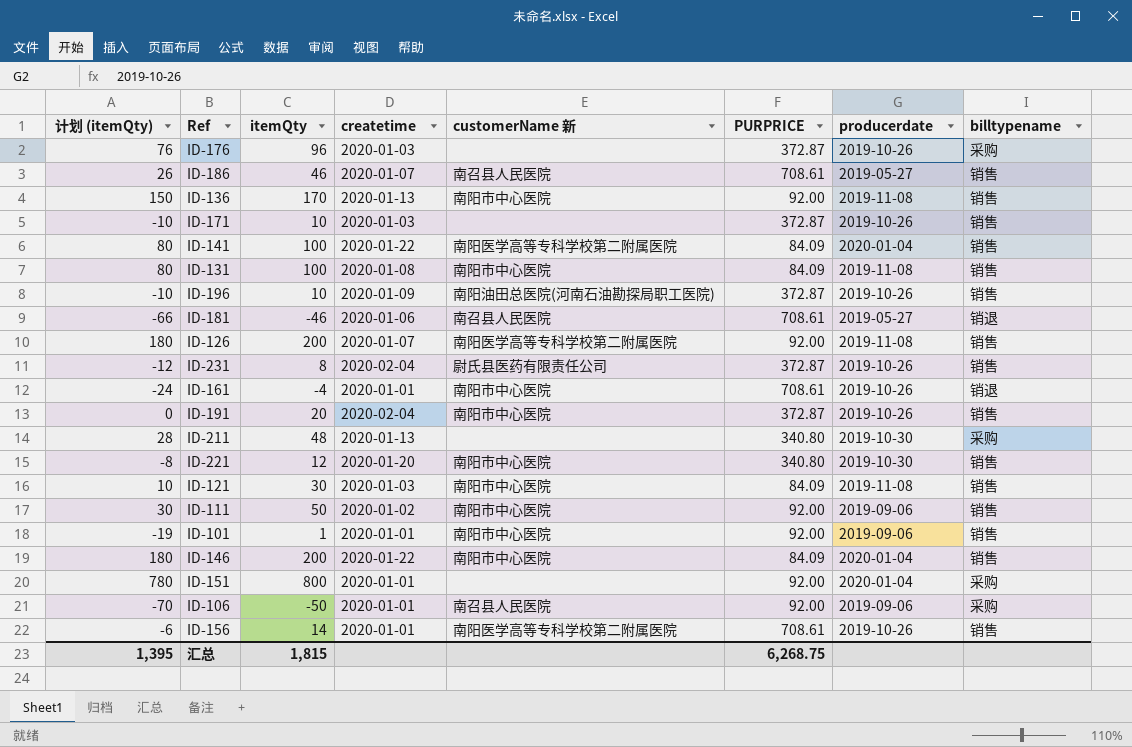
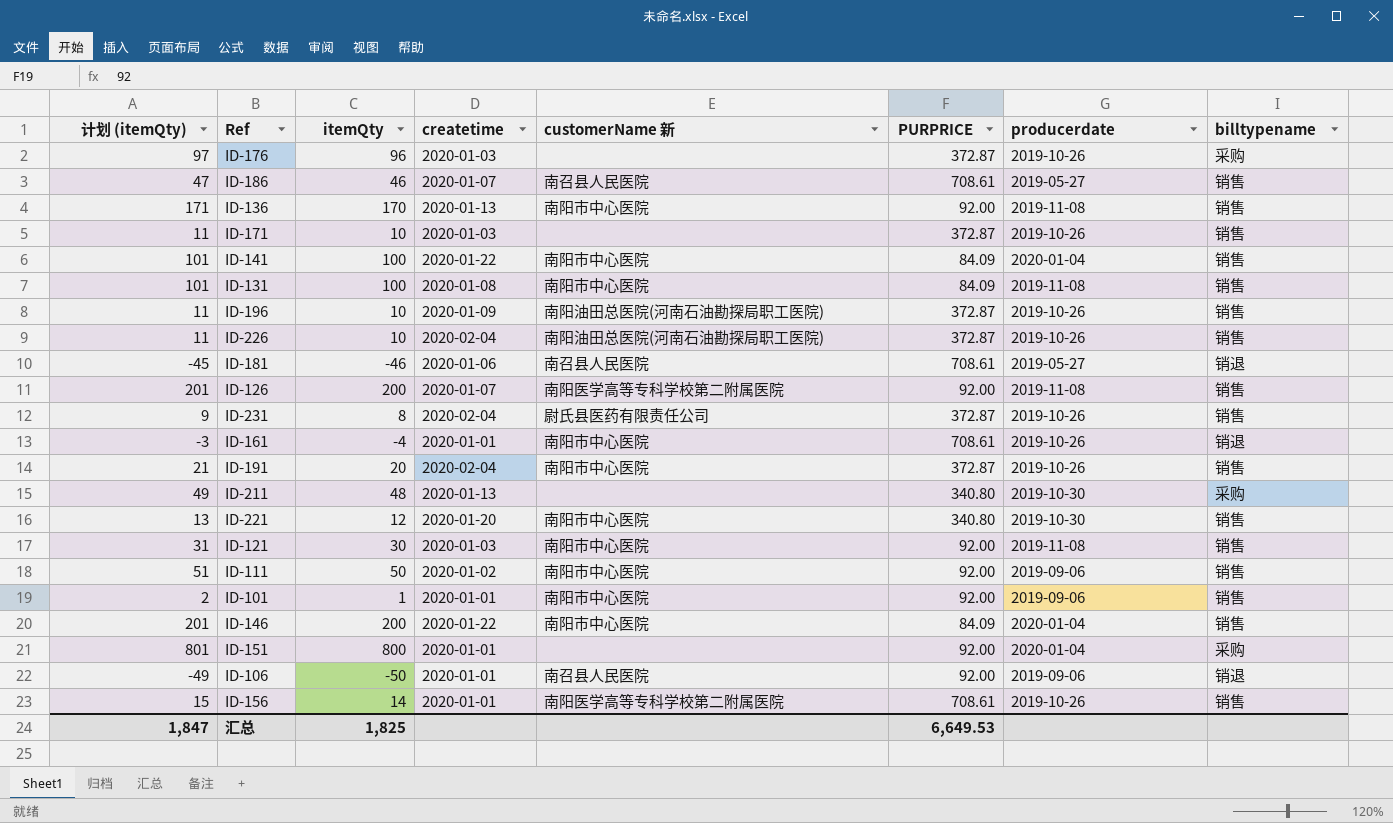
column 计划 (itemQty) | formula: [itemQty] - 20 -> [itemQty] + 1
ID-141 | customerName 新: 南阳医学高等专科学校第二附属医院 -> 南阳市中心医院
row ID-226: none -> 11 | 10 | 2020-02-04 | 南阳油田总医院(河南石油勘探局职工医院) | 372.87 | 2019-10-26 | 销售
ID-121 | PURPRICE: 84.09 -> 92.00
ID-106 | billtypename: 采购 -> 销退
汇总 | 计划 (itemQty): 1,395 -> 1,847
汇总 | itemQty: 1,815 -> 1,825
汇总 | PURPRICE: 6,268.75 -> 6,649.53

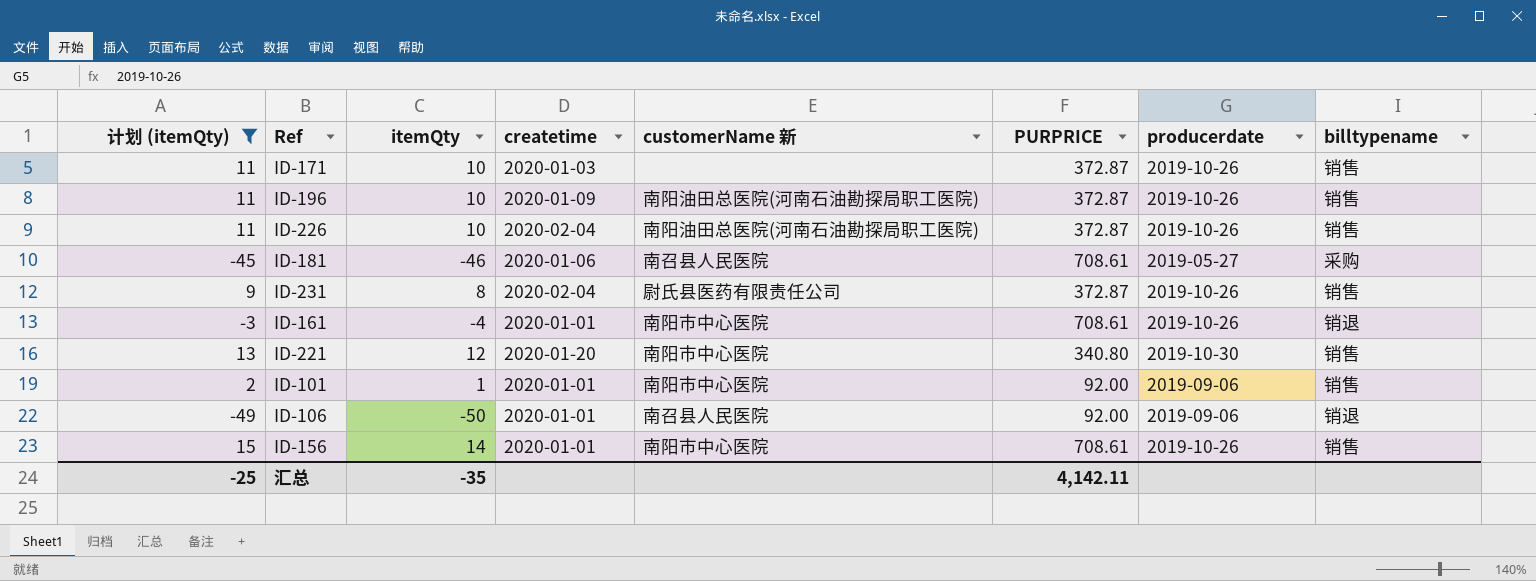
filter: none -> 计划 (itemQty) <= 15
ID-181 | billtypename: 销退 -> 采购
ID-156 | customerName 新: 南阳医学高等专科学校第二附属医院 -> 南阳市中心医院
汇总 | 计划 (itemQty): 1,847 -> -25
汇总 | itemQty: 1,825 -> -35
汇总 | PURPRICE: 6,649.53 -> 4,142.11

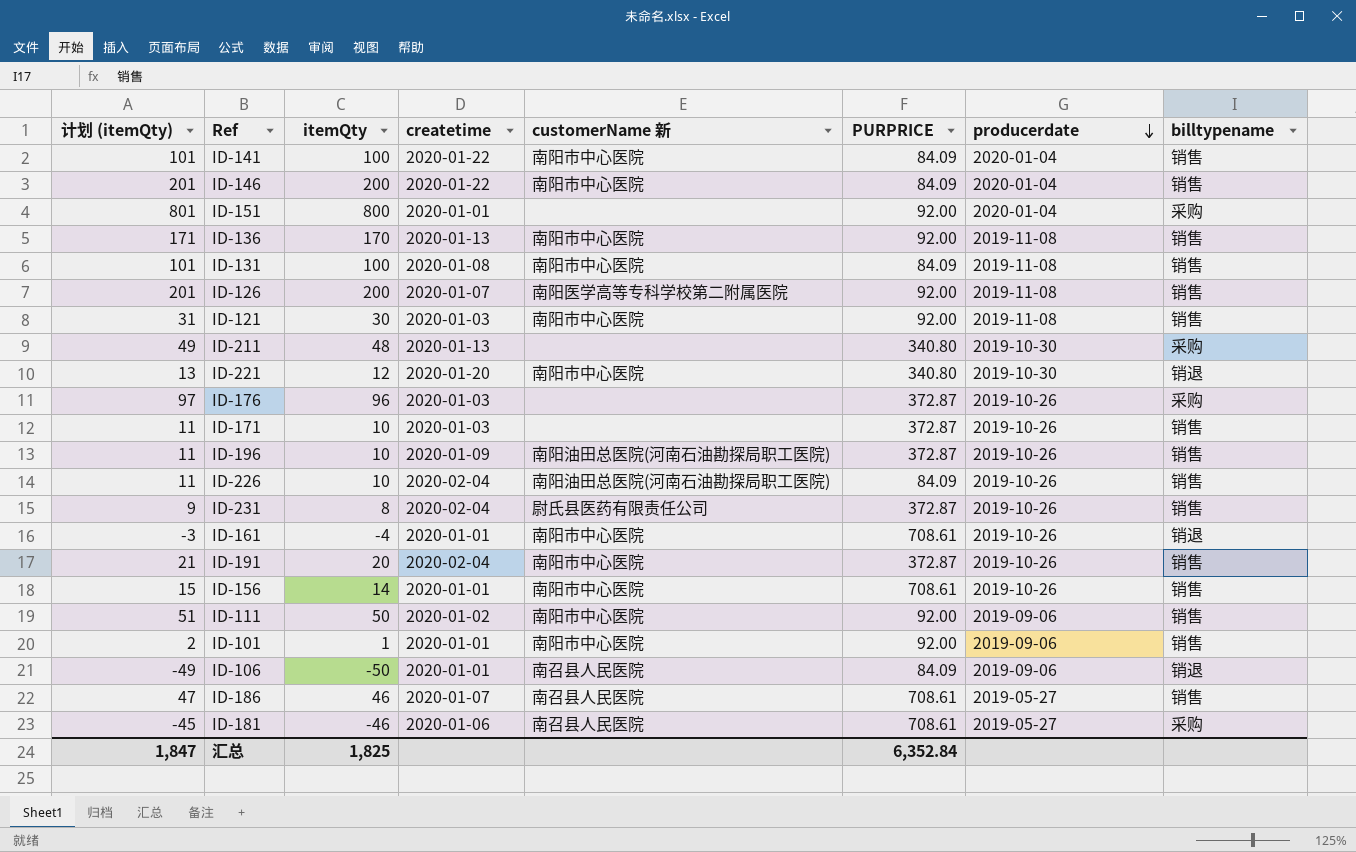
filter: 计划 (itemQty) <= 15 -> none
row order: none -> producerdate descending
ID-221 | billtypename: 销售 -> 销退
ID-226 | PURPRICE: 372.87 -> 84.09
ID-106 | PURPRICE: 92.00 -> 84.09
汇总 | 计划 (itemQty): -25 -> 1,847
汇总 | itemQty: -35 -> 1,825
汇总 | PURPRICE: 4,142.11 -> 6,352.84

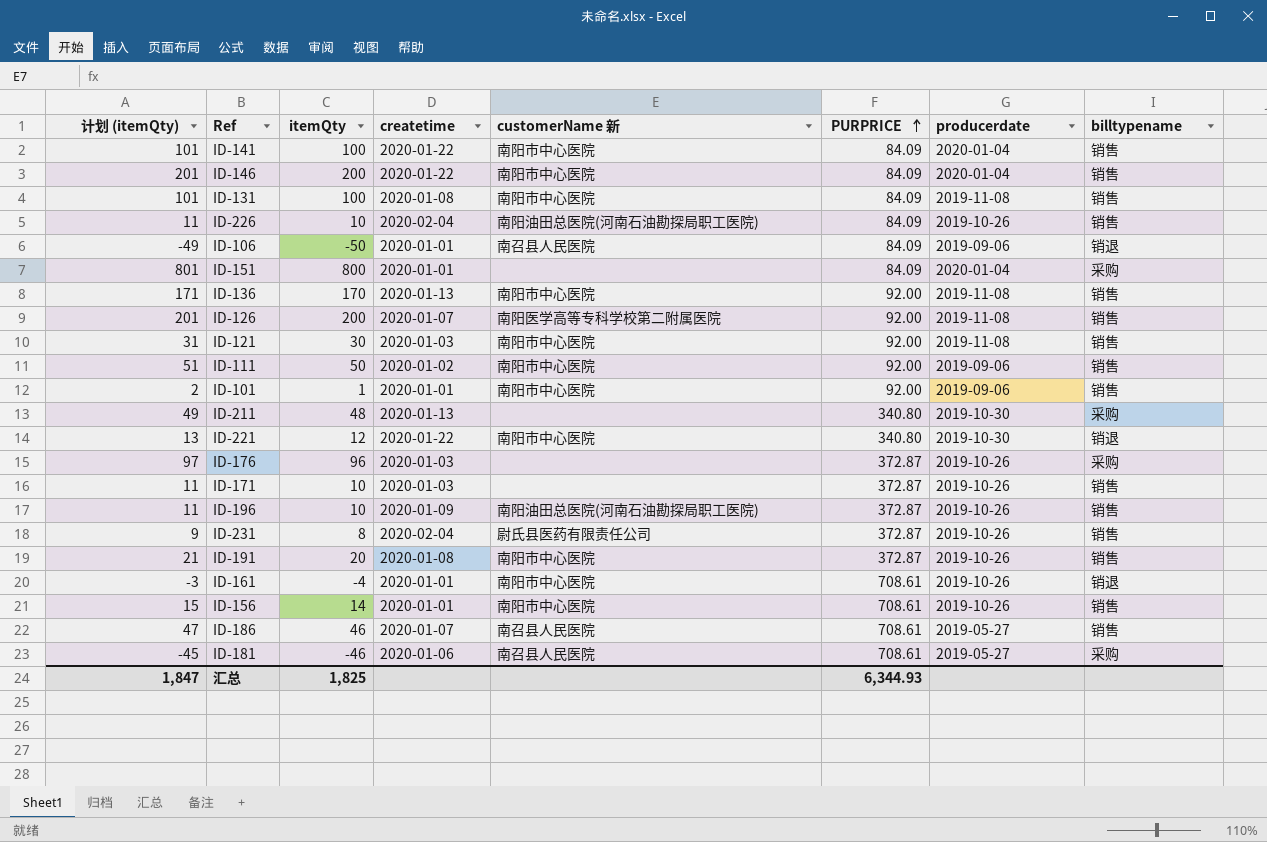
row order: producerdate descending -> PURPRICE ascending
ID-151 | PURPRICE: 92.00 -> 84.09
ID-221 | createtime: 2020-01-20 -> 2020-01-22
ID-191 | createtime: 2020-02-04 -> 2020-01-08
汇总 | PURPRICE: 6,352.84 -> 6,344.93

